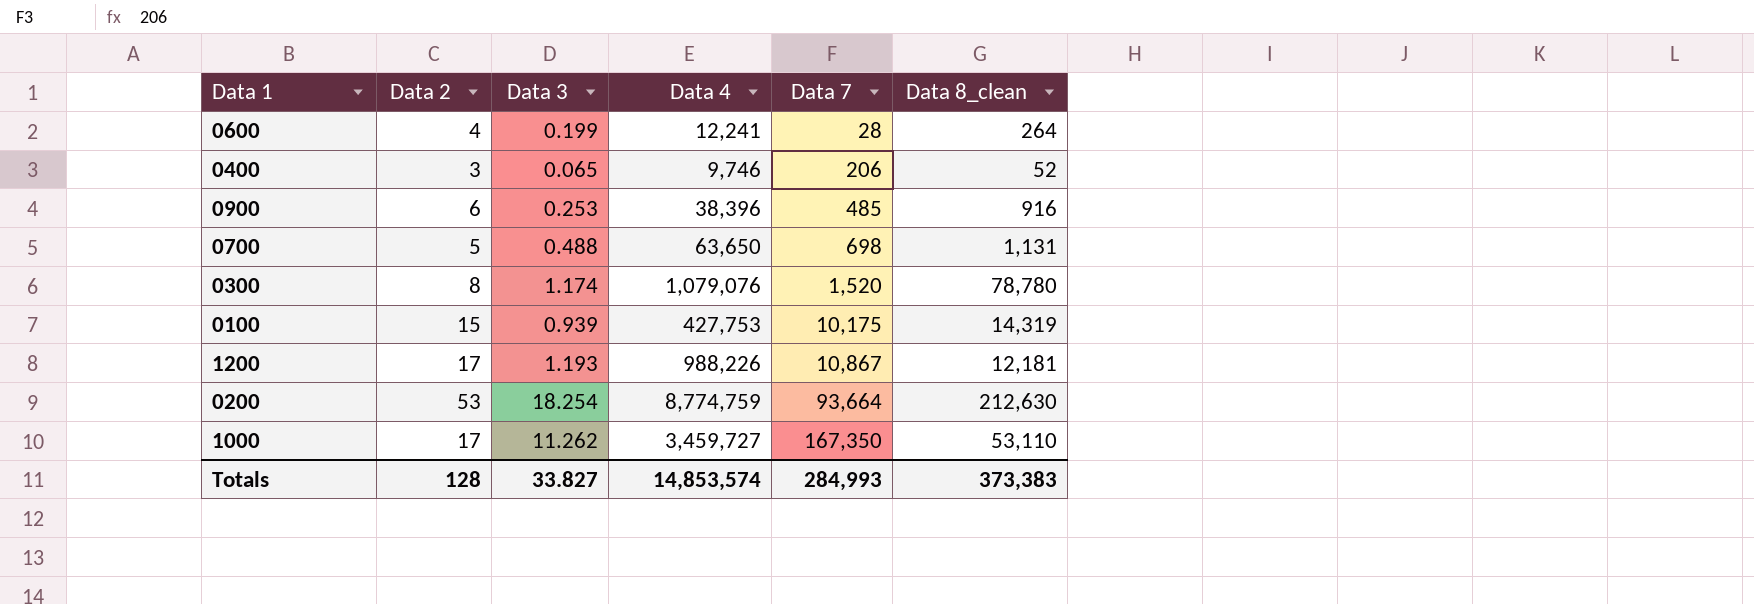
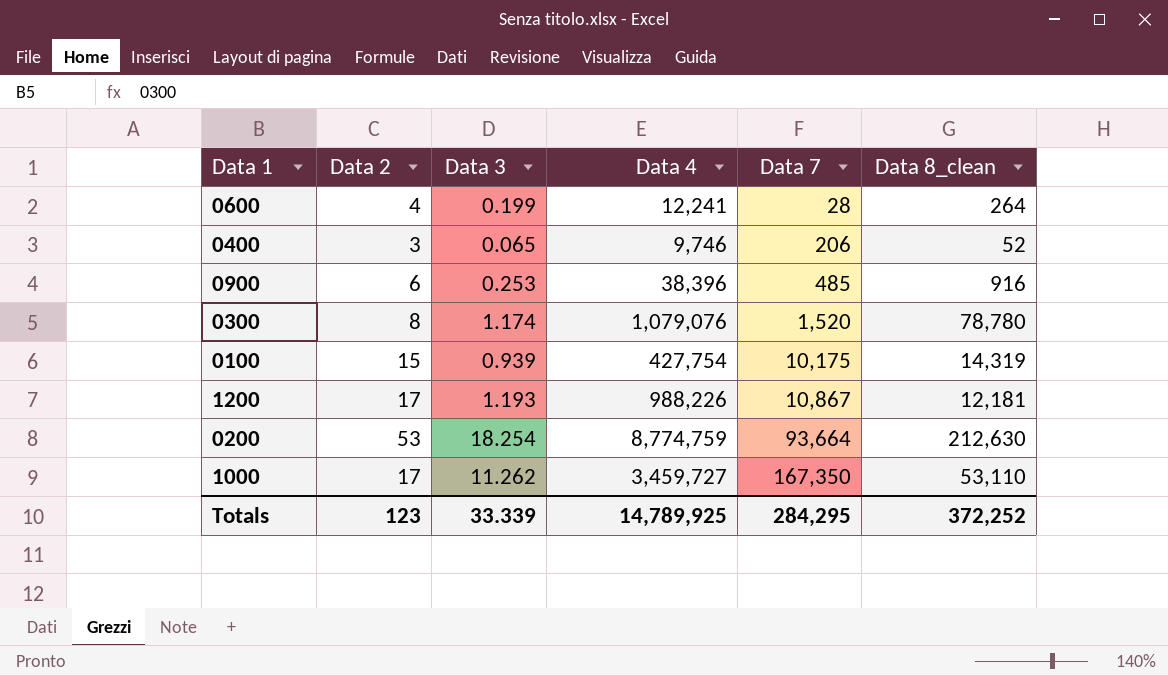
row 0700: 5 | 0.488 | 63,650 | 698 | 1,131 -> none
0100 | Data 4: 427,753 -> 427,754
Totals | Data 2: 128 -> 123
Totals | Data 3: 33.827 -> 33.339
Totals | Data 4: 14,853,574 -> 14,789,925
Totals | Data 7: 284,993 -> 284,295
Totals | Data 8_clean: 373,383 -> 372,252

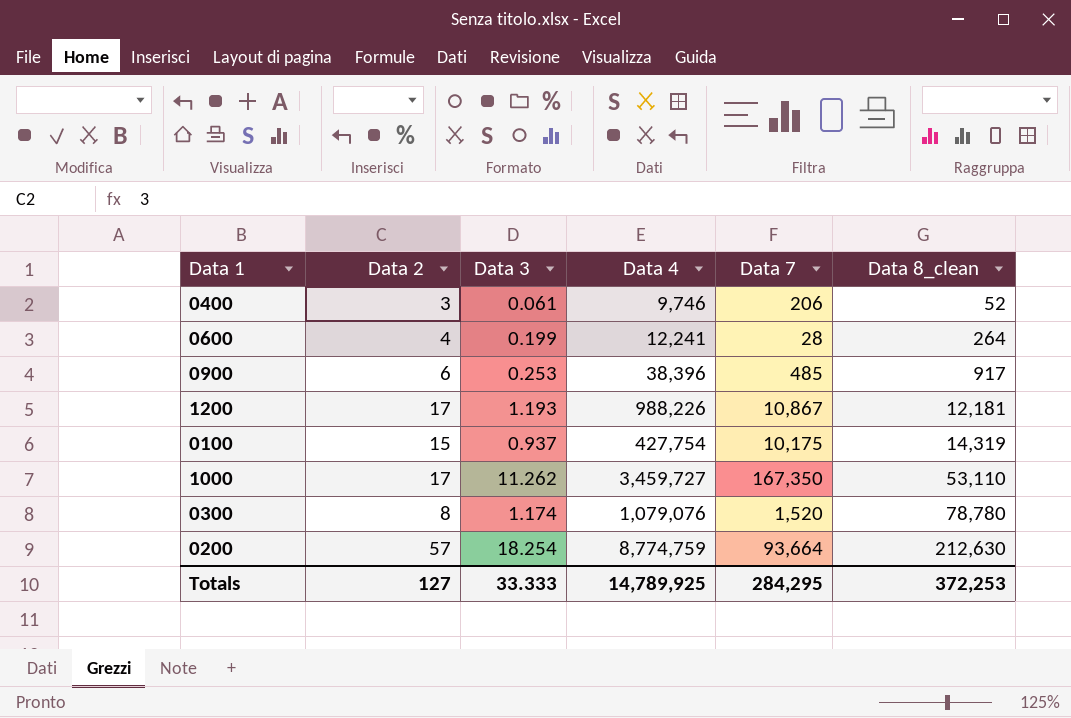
row order: Data 7 ascending -> Data 8_clean ascending
0400 | Data 3: 0.065 -> 0.061
0900 | Data 8_clean: 916 -> 917
0100 | Data 3: 0.939 -> 0.937
0200 | Data 2: 53 -> 57
Totals | Data 2: 123 -> 127
Totals | Data 3: 33.339 -> 33.333
Totals | Data 8_clean: 372,252 -> 372,253

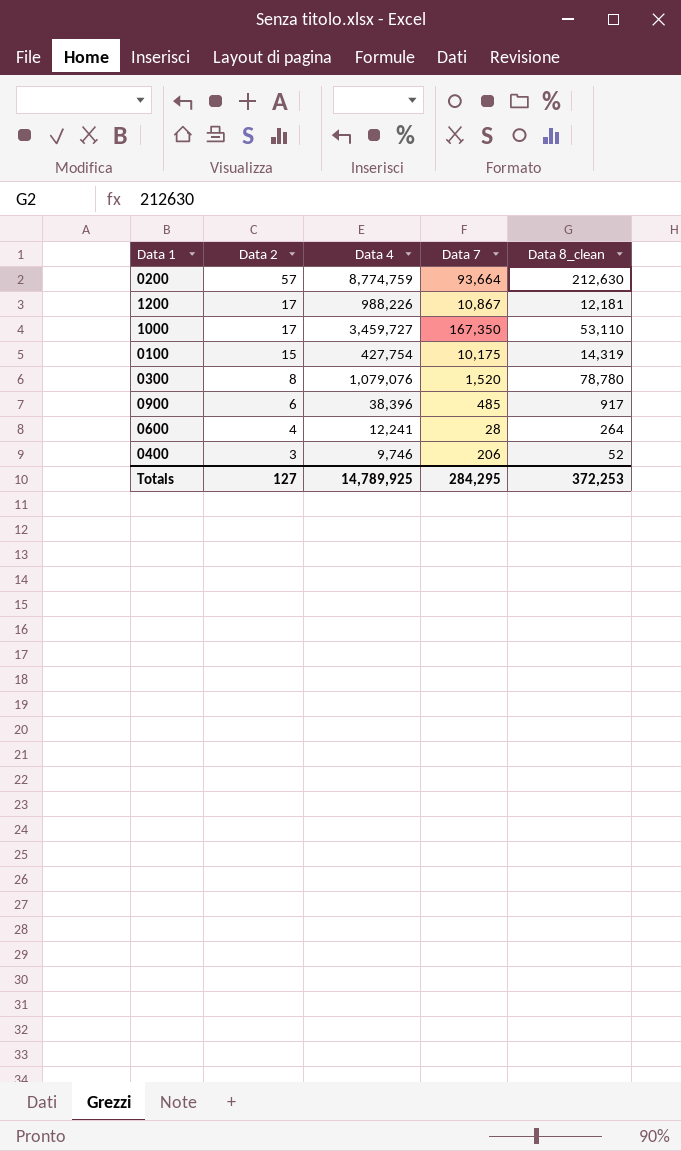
row order: Data 8_clean ascending -> Data 2 descending
column Data 3 | position: 3 -> none

